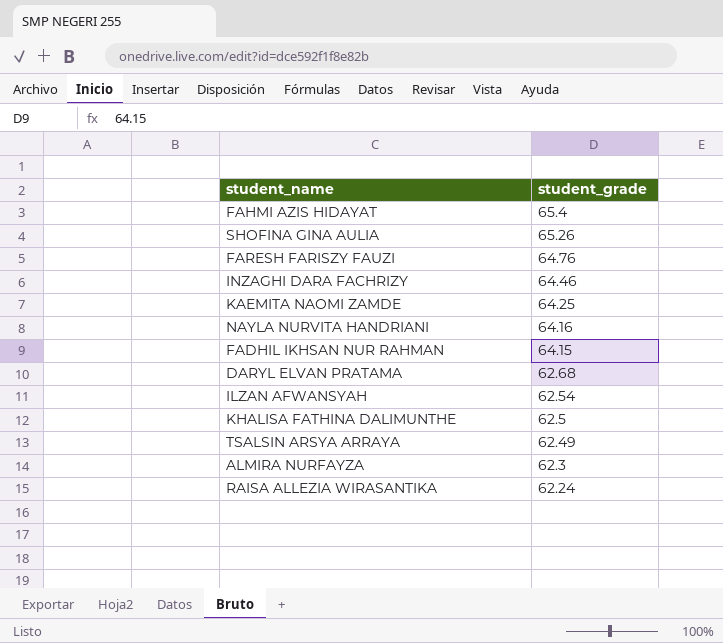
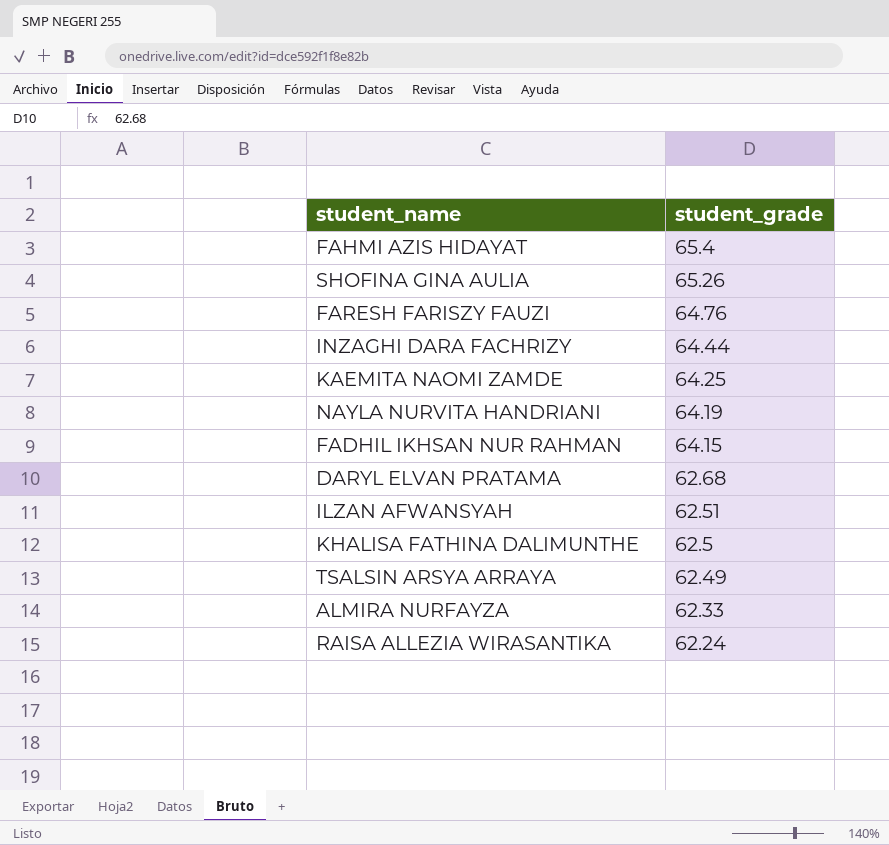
INZAGHI DARA FACHRIZY | student_grade: 64.46 -> 64.44
NAYLA NURVITA HANDRIANI | student_grade: 64.16 -> 64.19
ILZAN AFWANSYAH | student_grade: 62.54 -> 62.51
ALMIRA NURFAYZA | student_grade: 62.3 -> 62.33

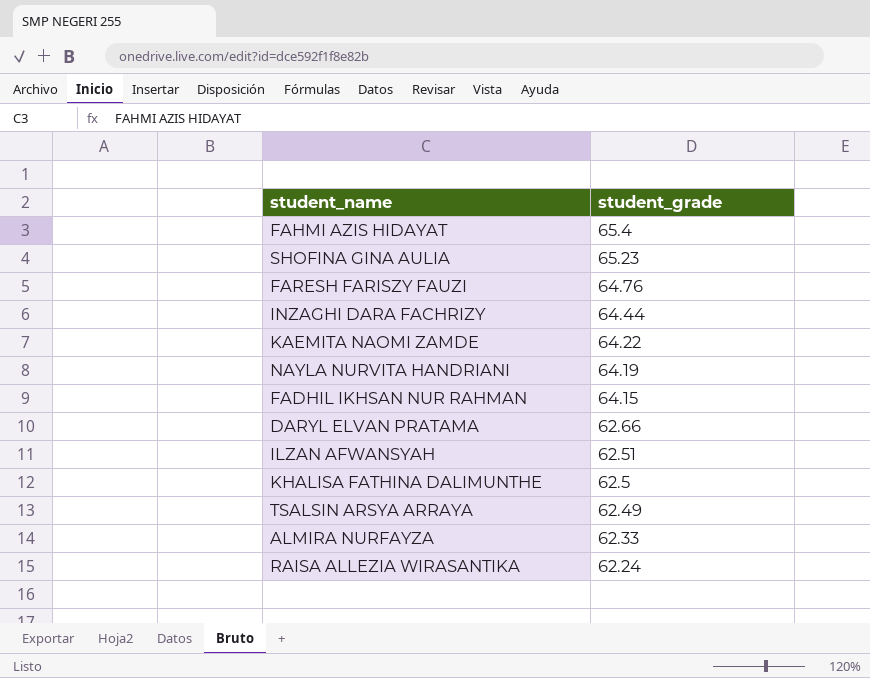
SHOFINA GINA AULIA | student_grade: 65.26 -> 65.23
KAEMITA NAOMI ZAMDE | student_grade: 64.25 -> 64.22
DARYL ELVAN PRATAMA | student_grade: 62.68 -> 62.66

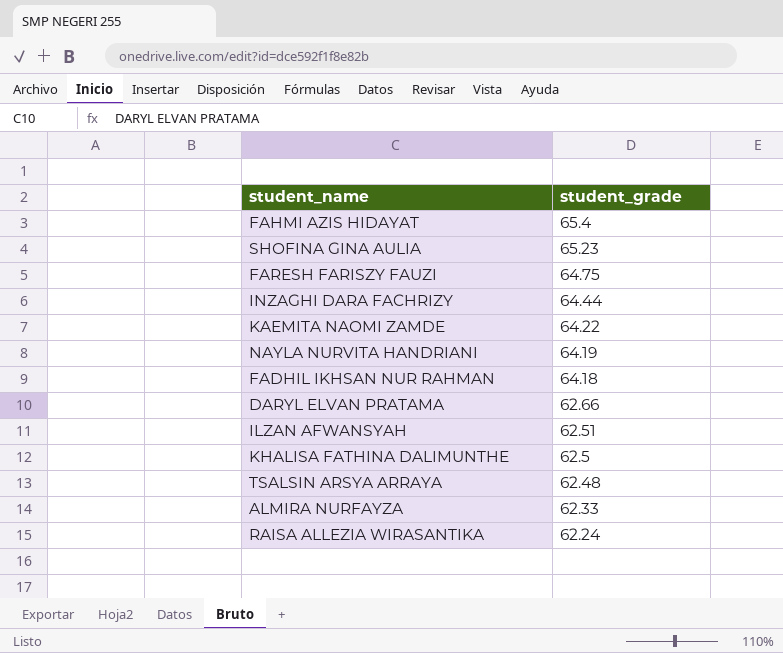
FARESH FARISZY FAUZI | student_grade: 64.76 -> 64.75
FADHIL IKHSAN NUR RAHMAN | student_grade: 64.15 -> 64.18
TSALSIN ARSYA ARRAYA | student_grade: 62.49 -> 62.48

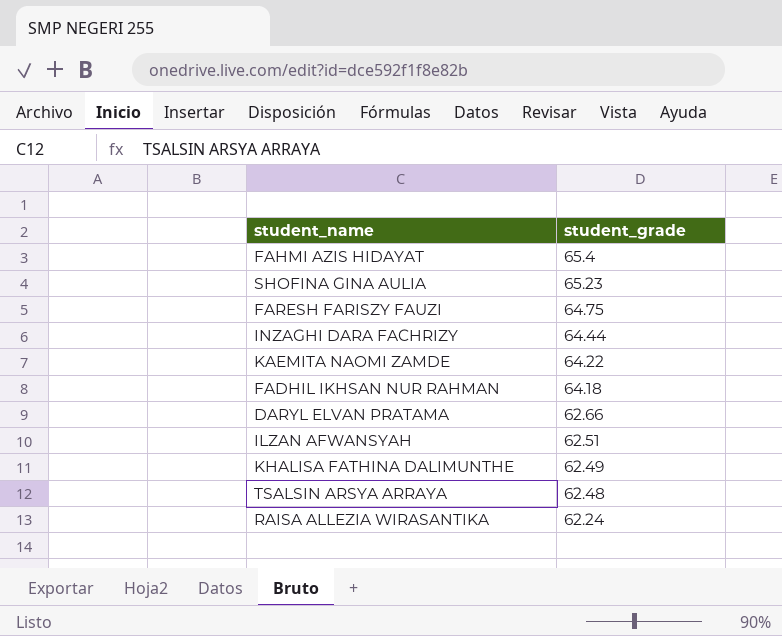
row NAYLA NURVITA HANDRIANI: 64.19 -> none
row ALMIRA NURFAYZA: 62.33 -> none
KHALISA FATHINA DALIMUNTHE | student_grade: 62.5 -> 62.49

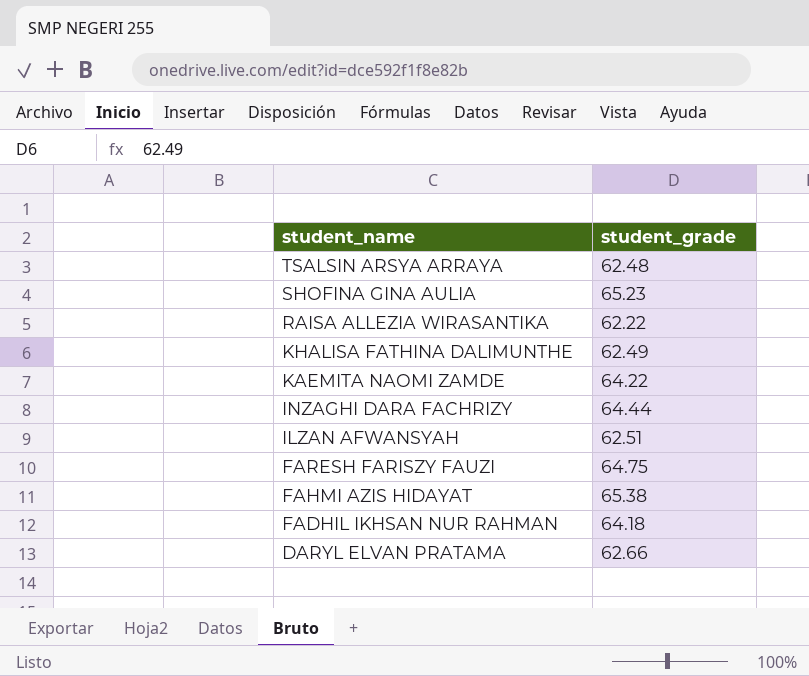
row order: student_grade descending -> student_name descending
RAISA ALLEZIA WIRASANTIKA | student_grade: 62.24 -> 62.22
FAHMI AZIS HIDAYAT | student_grade: 65.4 -> 65.38

